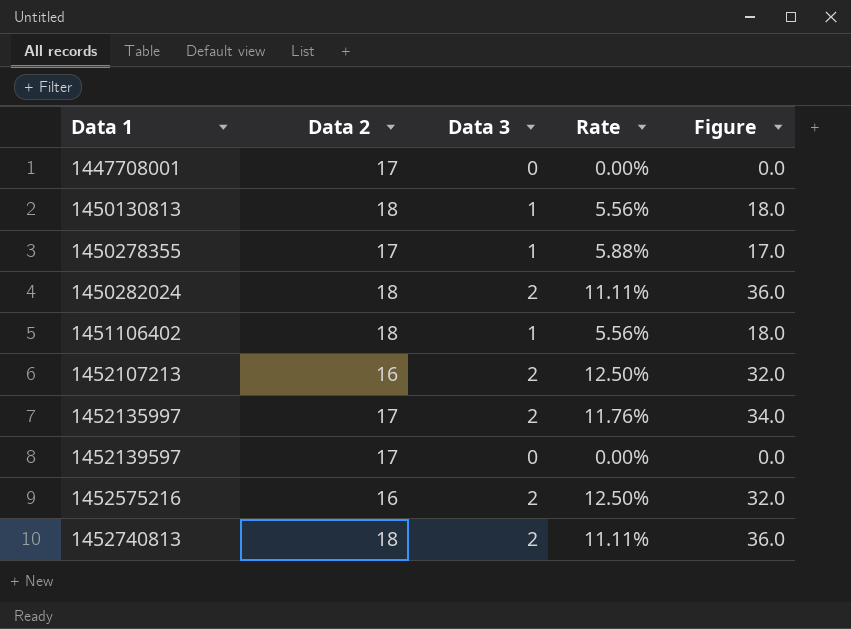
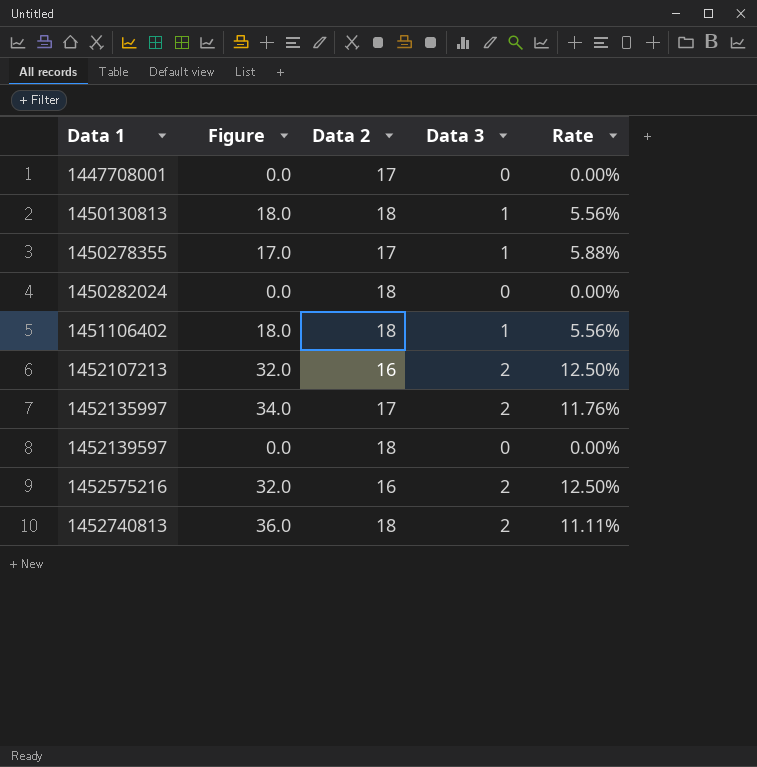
column Figure | position: 5 -> 2
1450282024 | Figure: 36.0 -> 0.0
1450282024 | Data 3: 2 -> 0
1450282024 | Rate: 11.11% -> 0.00%
1452139597 | Data 2: 17 -> 18

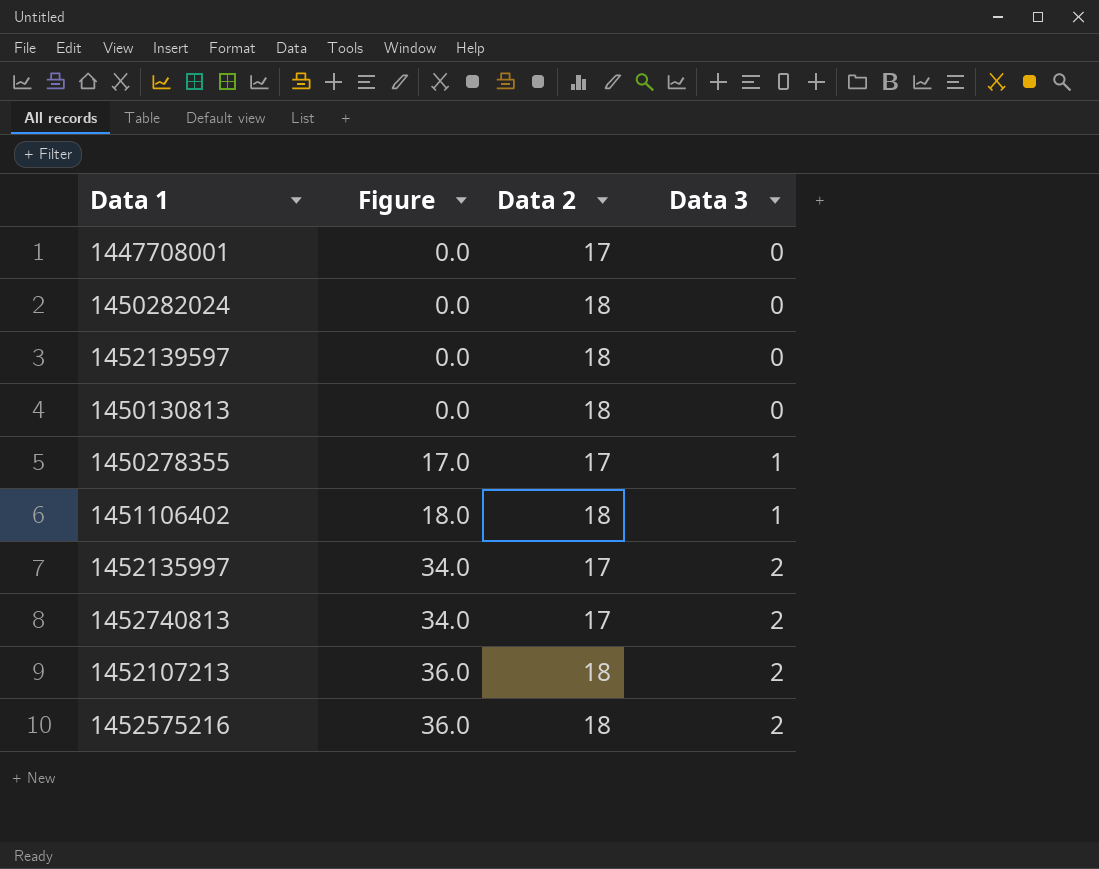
row order: Data 1 ascending -> Figure ascending
column Rate | formula: [Data 3] / [Data 2] -> none
1450130813 | Figure: 18.0 -> 0.0
1450130813 | Data 3: 1 -> 0
1452740813 | Figure: 36.0 -> 34.0
1452740813 | Data 2: 18 -> 17
1452107213 | Figure: 32.0 -> 36.0
1452107213 | Data 2: 16 -> 18
1452575216 | Figure: 32.0 -> 36.0
1452575216 | Data 2: 16 -> 18

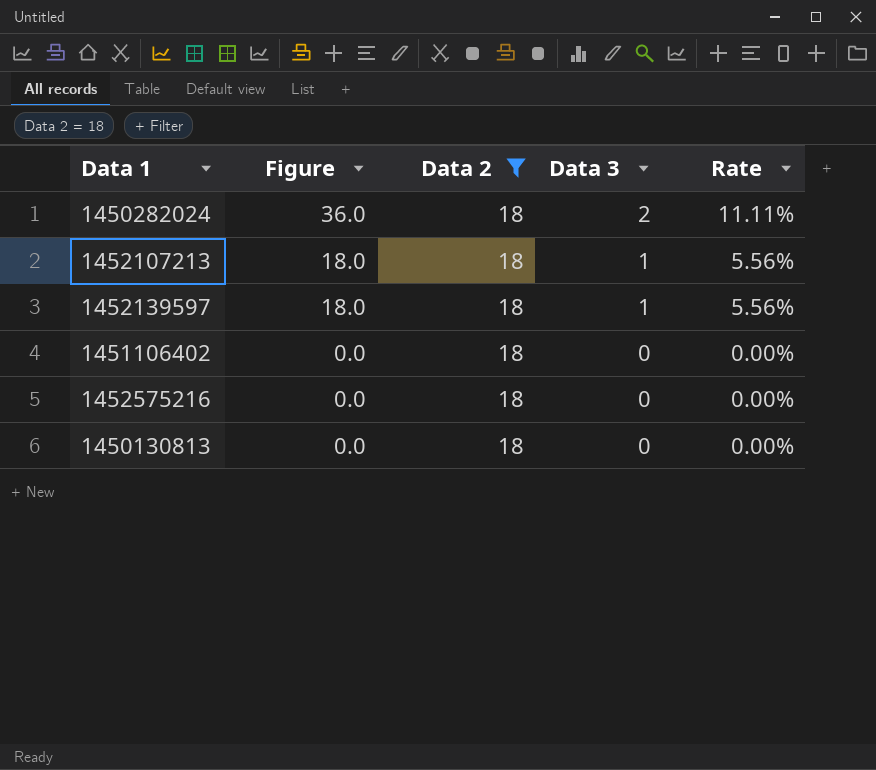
filter: none -> Data 2 = 18
row order: Figure ascending -> Figure descending
column Rate | formula: none -> [Data 3] / [Data 2]
1450282024 | Figure: 0.0 -> 36.0
1450282024 | Data 3: 0 -> 2
1452107213 | Figure: 36.0 -> 18.0
1452107213 | Data 3: 2 -> 1
1452139597 | Figure: 0.0 -> 18.0
1452139597 | Data 3: 0 -> 1
1451106402 | Figure: 18.0 -> 0.0
1451106402 | Data 3: 1 -> 0
1452575216 | Figure: 36.0 -> 0.0
1452575216 | Data 3: 2 -> 0

